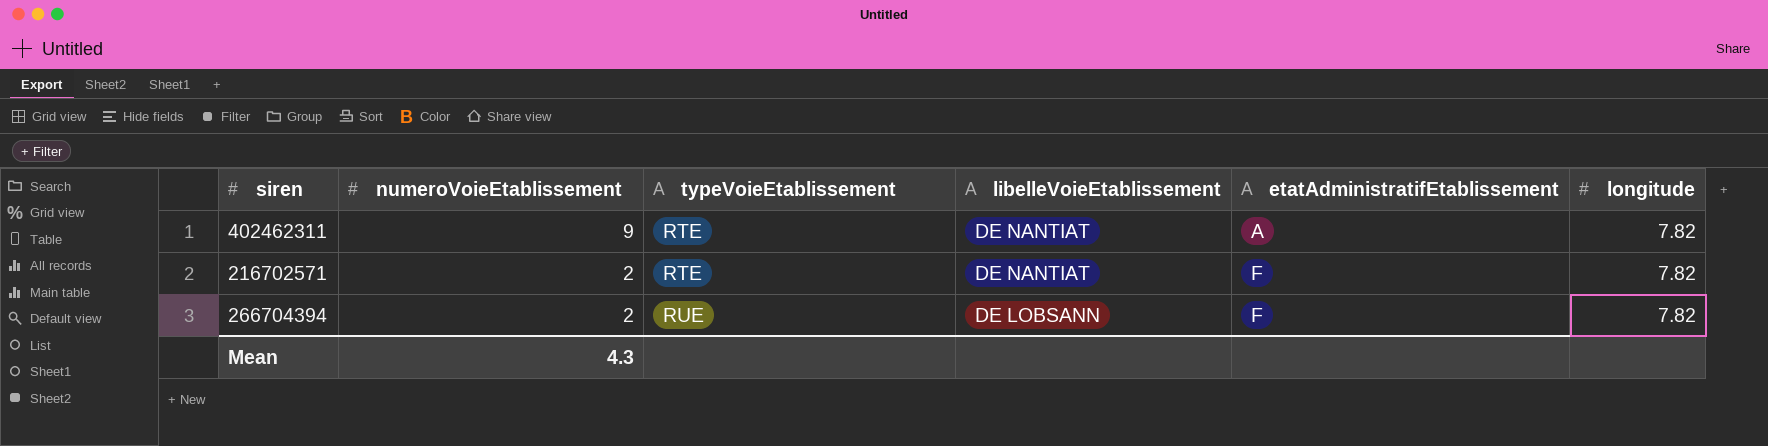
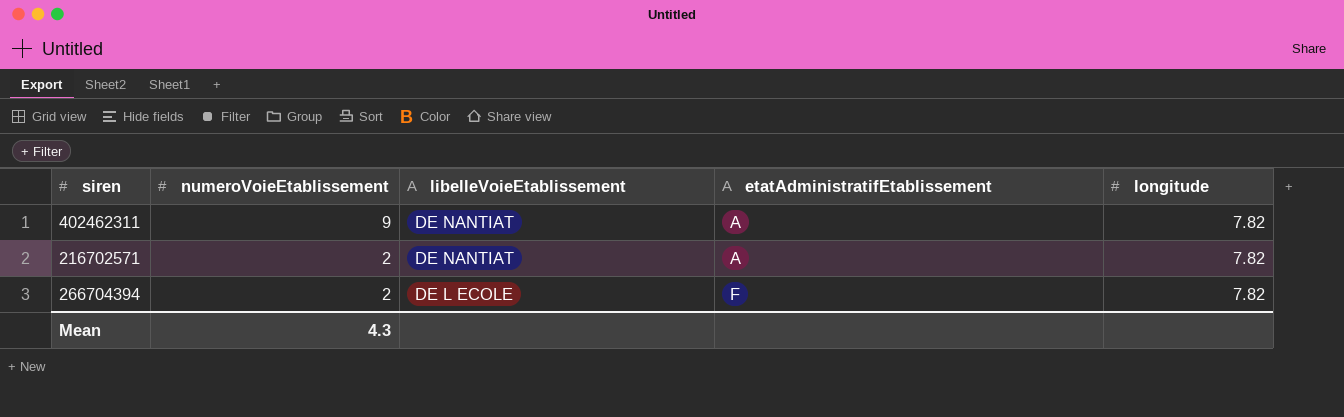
column typeVoieEtablissement | position: 3 -> none
216702571 | etatAdministratifEtablissement: F -> A
266704394 | libelleVoieEtablissement: DE LOBSANN -> DE L ECOLE

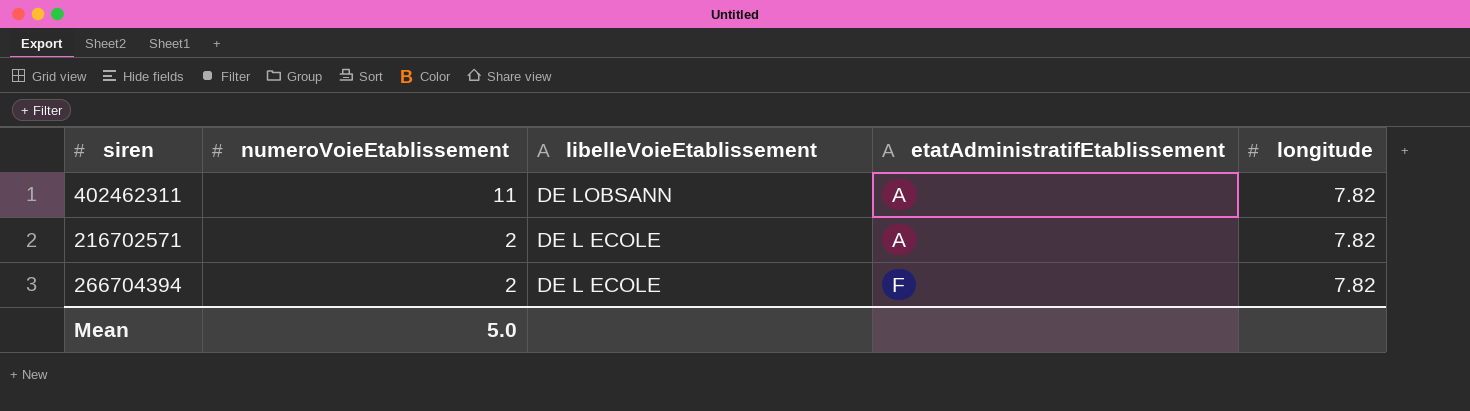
402462311 | numeroVoieEtablissement: 9 -> 11
402462311 | libelleVoieEtablissement: DE NANTIAT -> DE LOBSANN
216702571 | libelleVoieEtablissement: DE NANTIAT -> DE L ECOLE
Mean | numeroVoieEtablissement: 4.3 -> 5.0

